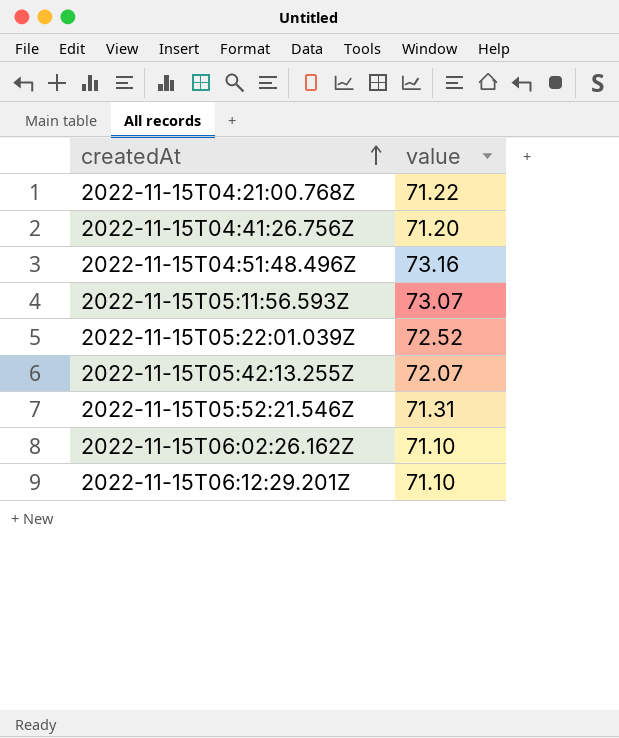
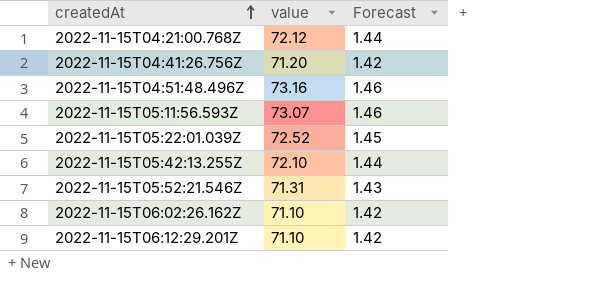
column Forecast | formula: none -> [value] * 0.02
2022-11-15T04:21:00.768Z | value: 71.22 -> 72.12
2022-11-15T05:42:13.255Z | value: 72.07 -> 72.10

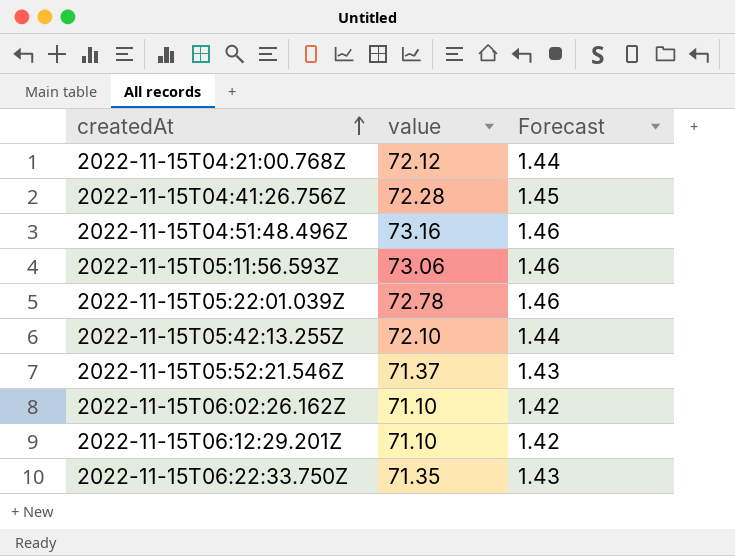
2022-11-15T04:41:26.756Z | value: 71.20 -> 72.28
2022-11-15T04:41:26.756Z | Forecast: 1.42 -> 1.45
2022-11-15T05:11:56.593Z | value: 73.07 -> 73.06
2022-11-15T05:22:01.039Z | value: 72.52 -> 72.78
2022-11-15T05:22:01.039Z | Forecast: 1.45 -> 1.46
2022-11-15T05:52:21.546Z | value: 71.31 -> 71.37
row 2022-11-15T06:22:33.750Z: none -> 71.35 | 1.43

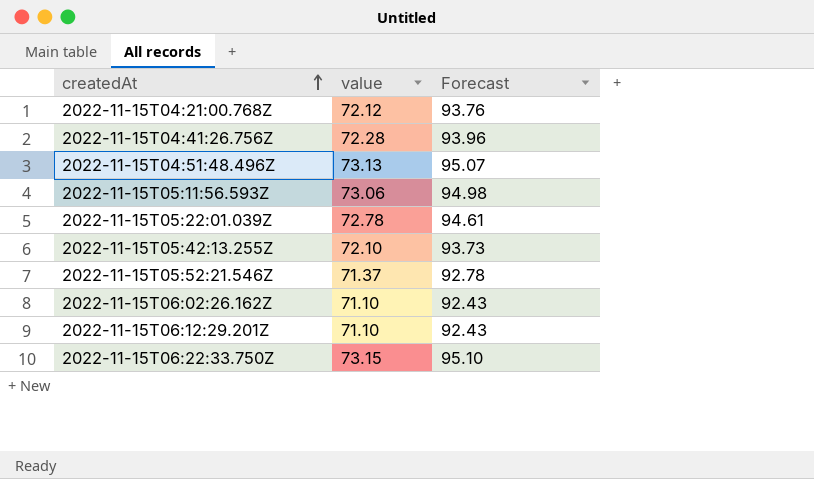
column Forecast | formula: [value] * 0.02 -> [value] * 1.3
2022-11-15T04:51:48.496Z | value: 73.16 -> 73.13
2022-11-15T06:22:33.750Z | value: 71.35 -> 73.15

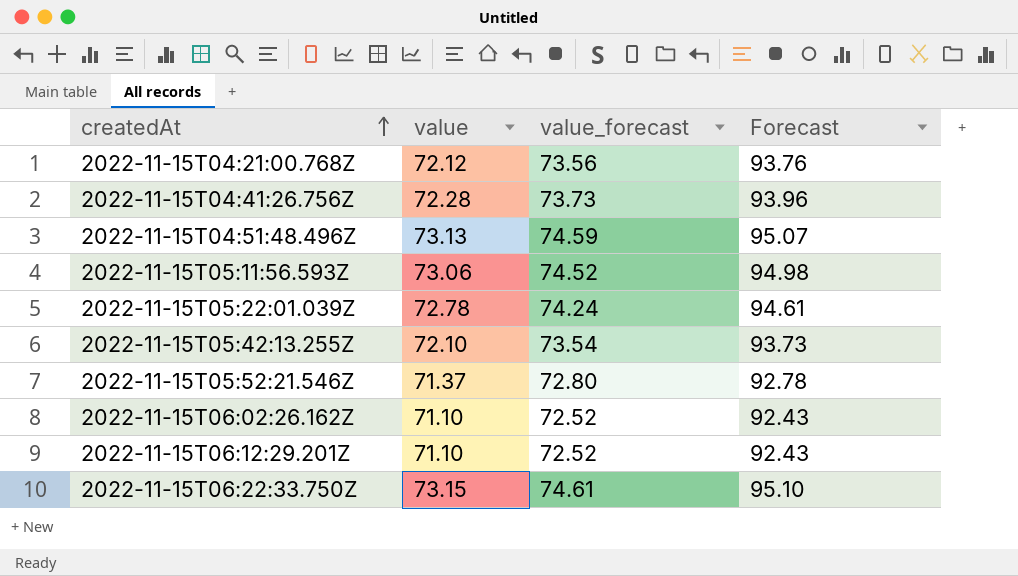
column value_forecast | formula: none -> [value] * 1.02

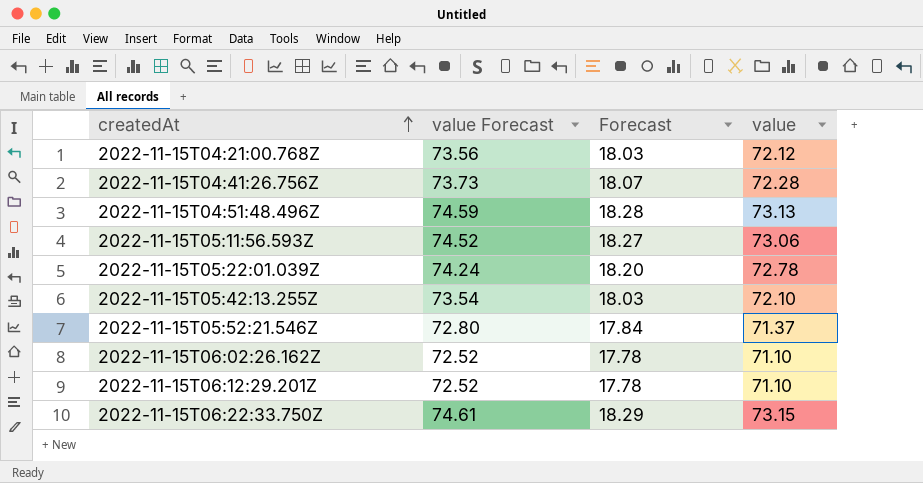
column name: value_forecast -> value Forecast
column Forecast | formula: [value] * 1.3 -> [value] * 0.25
column value | position: 2 -> 4

